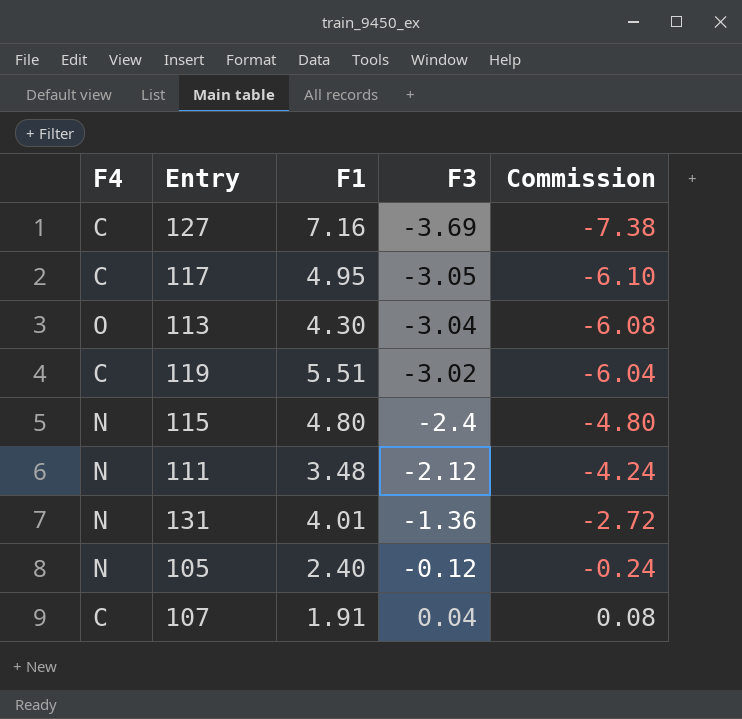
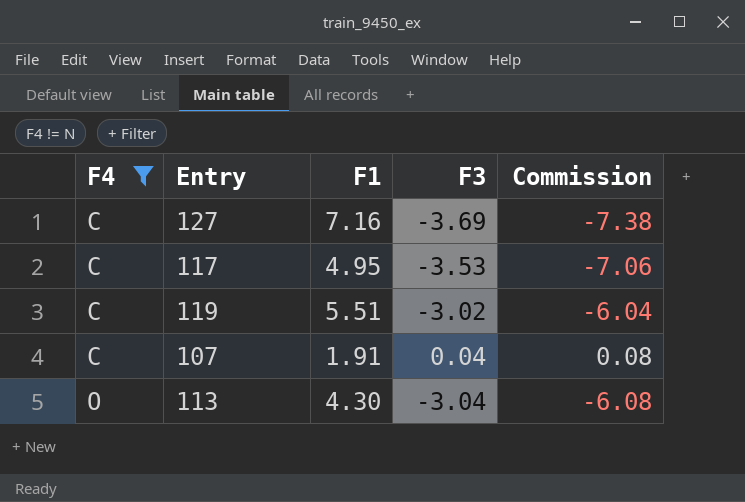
filter: none -> F4 != N
row order: F3 ascending -> F4 ascending
117 | F3: -3.05 -> -3.53
117 | Commission: -6.10 -> -7.06

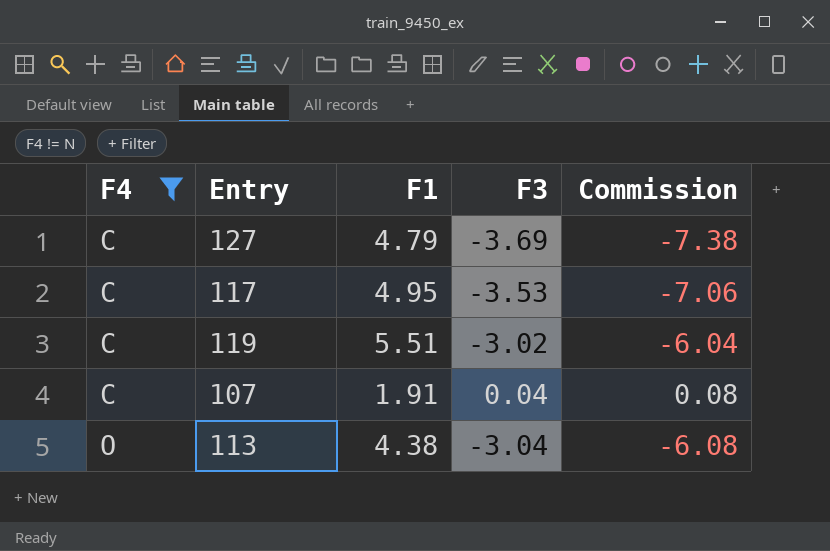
127 | F1: 7.16 -> 4.79
113 | F1: 4.30 -> 4.38

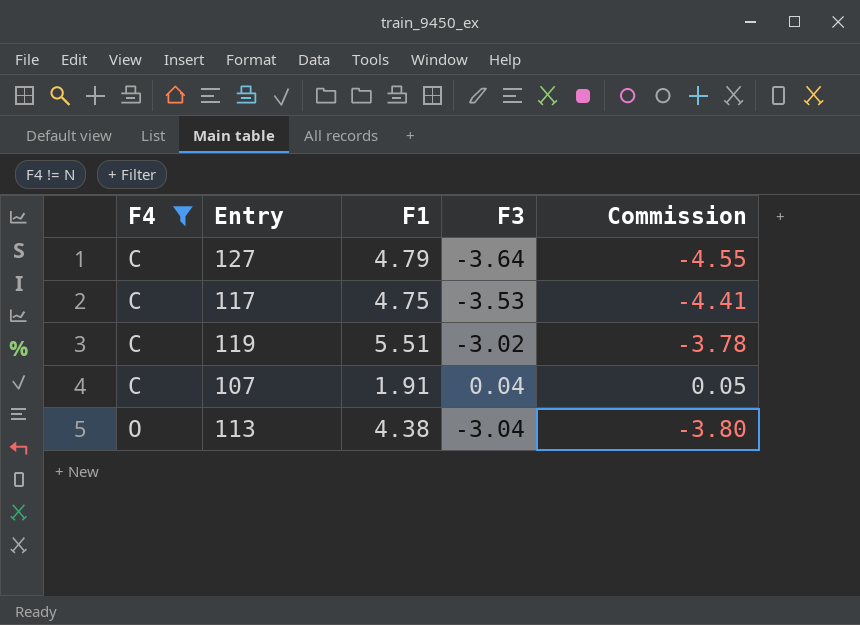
column Commission | formula: [F3] * 2 -> [F3] * 1.25
127 | F3: -3.69 -> -3.64
117 | F1: 4.95 -> 4.75

